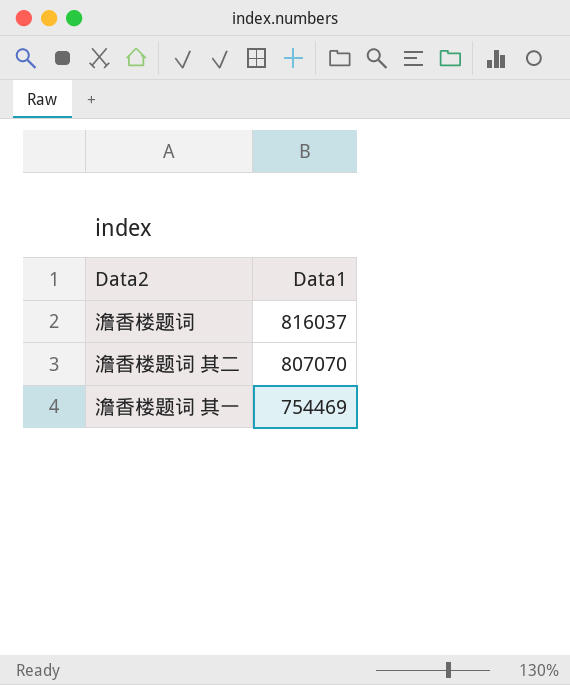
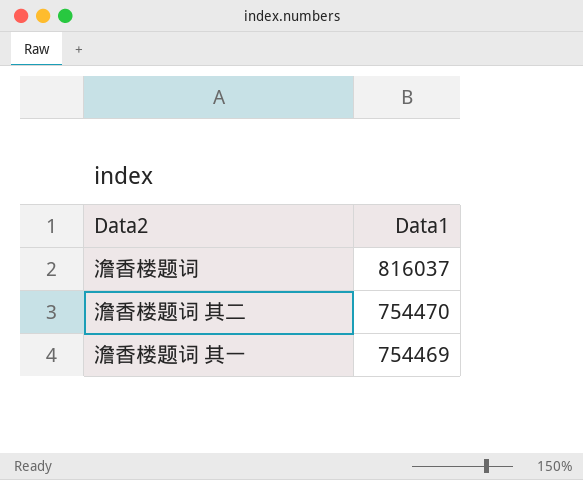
澹香楼题词 其二 | Data1: 807070 -> 754470

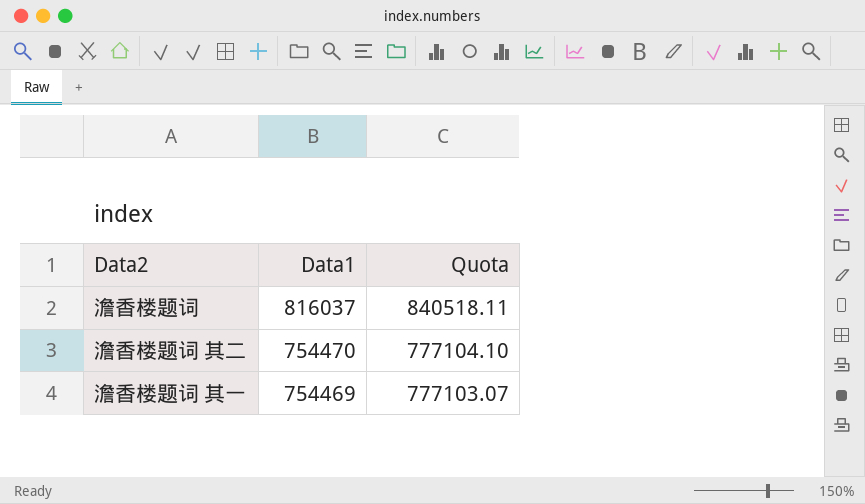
column Quota | formula: none -> [Data1] * 1.03

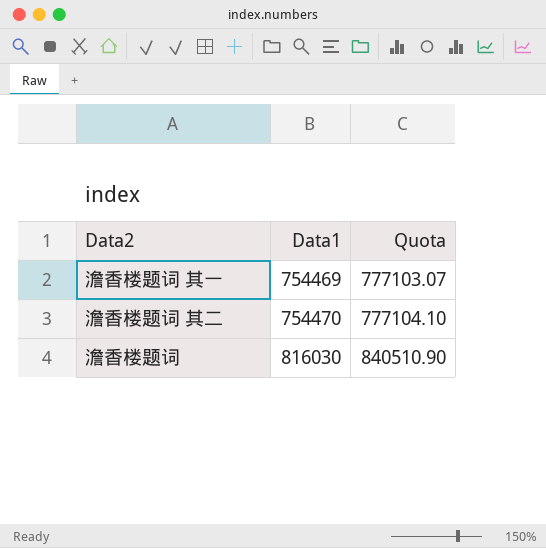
row order: Data1 descending -> Data1 ascending
澹香楼题词 | Data1: 816037 -> 816030
澹香楼题词 | Quota: 840518.11 -> 840510.90

